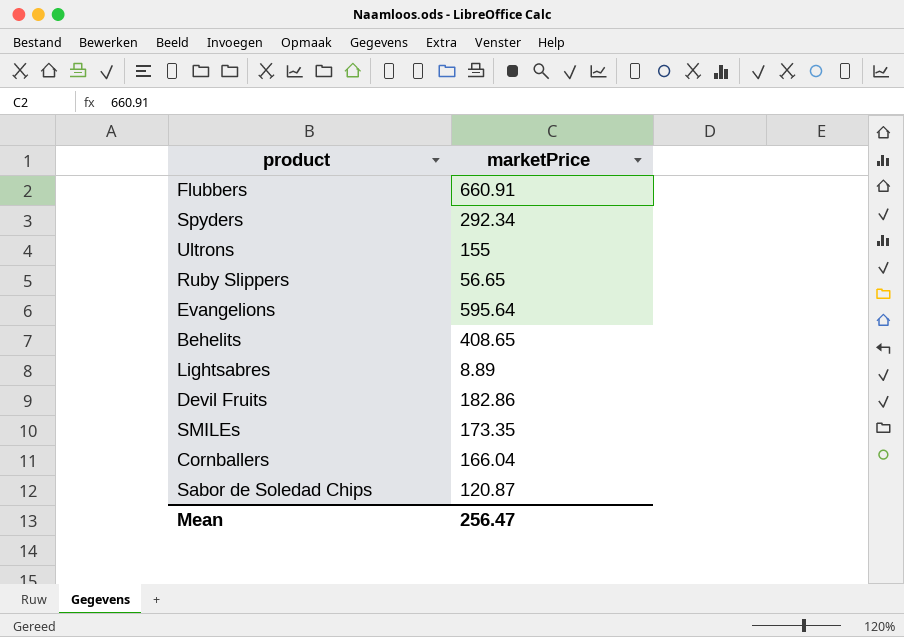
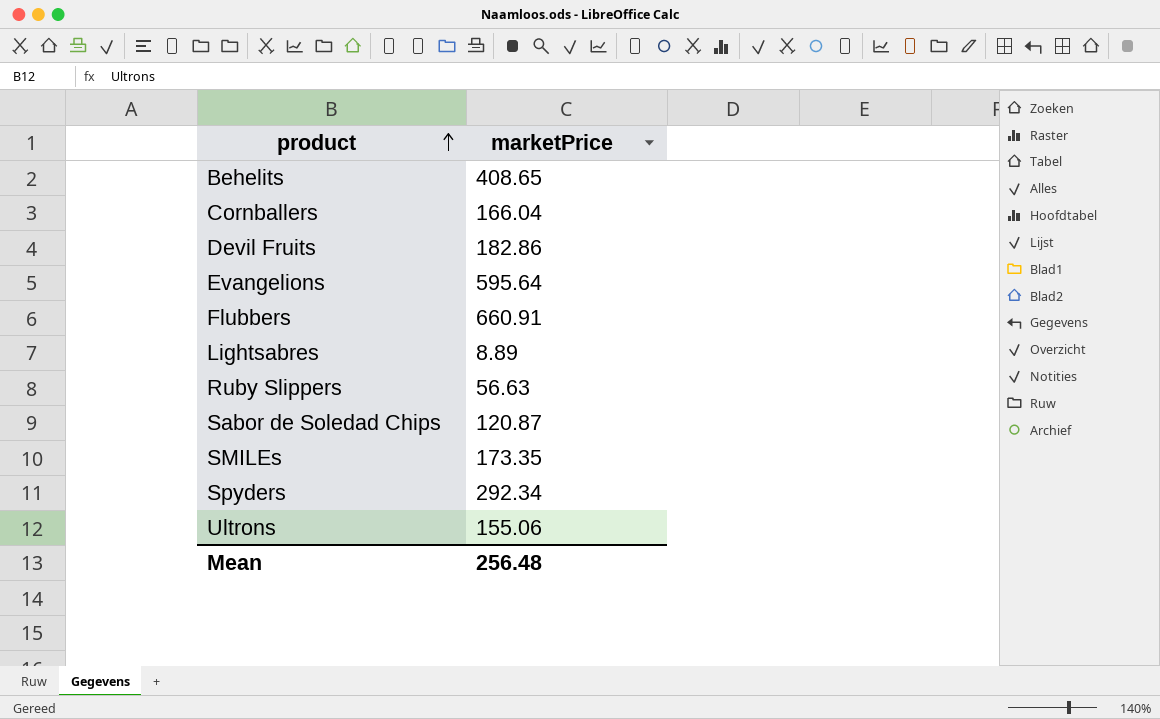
row order: none -> product ascending
Ruby Slippers | marketPrice: 56.65 -> 56.63
Ultrons | marketPrice: 155 -> 155.06
Mean | marketPrice: 256.47 -> 256.48

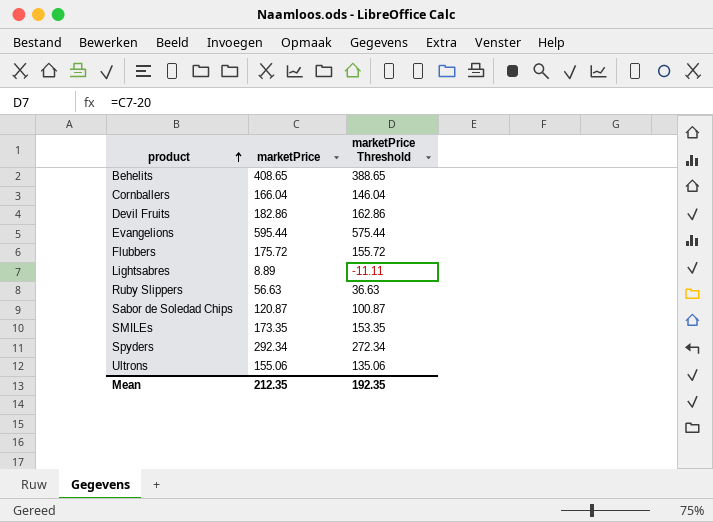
column marketPrice Threshold | formula: none -> [marketPrice] - 20
Evangelions | marketPrice: 595.64 -> 595.44
Flubbers | marketPrice: 660.91 -> 175.72
Mean | marketPrice: 256.48 -> 212.35

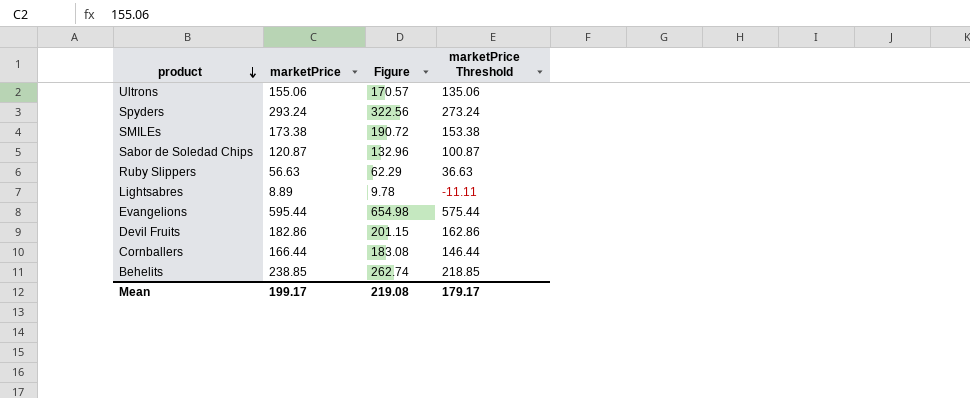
row order: product ascending -> product descending
column Figure | formula: none -> [marketPrice] * 1.1
row Flubbers: 175.72 | 155.72 -> none
Spyders | marketPrice: 292.34 -> 293.24
Spyders | marketPrice Threshold: 272.34 -> 273.24
SMILEs | marketPrice: 173.35 -> 173.38
SMILEs | marketPrice Threshold: 153.35 -> 153.38
Cornballers | marketPrice: 166.04 -> 166.44
Cornballers | marketPrice Threshold: 146.04 -> 146.44
Behelits | marketPrice: 408.65 -> 238.85
Behelits | marketPrice Threshold: 388.65 -> 218.85
Mean | marketPrice: 212.35 -> 199.17
Mean | marketPrice Threshold: 192.35 -> 179.17

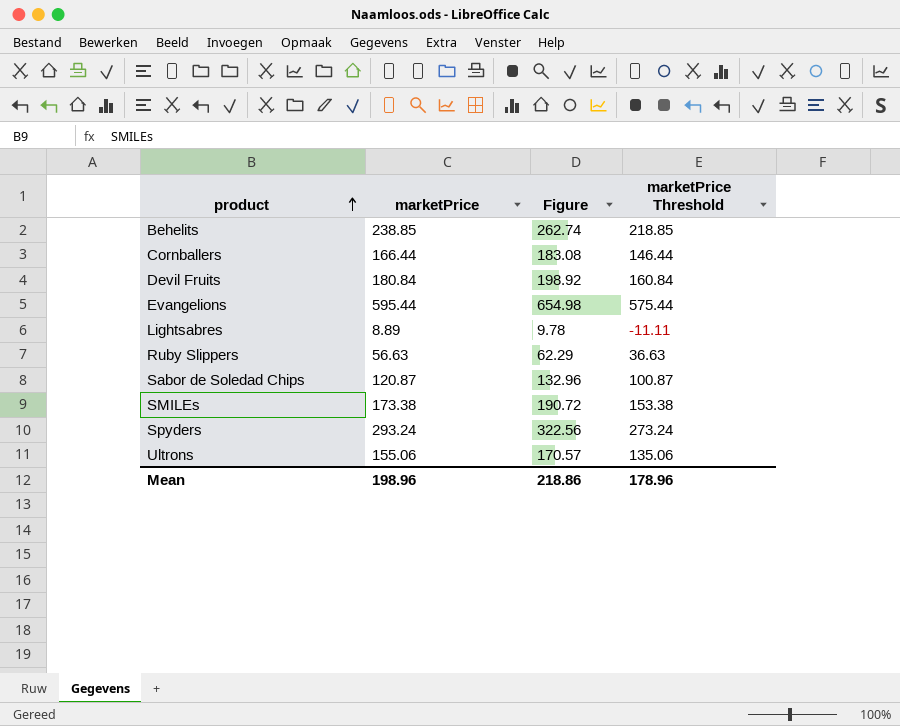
row order: product descending -> product ascending
Devil Fruits | marketPrice: 182.86 -> 180.84
Devil Fruits | Figure: 201.15 -> 198.92
Devil Fruits | marketPrice Threshold: 162.86 -> 160.84
Mean | marketPrice: 199.17 -> 198.96
Mean | Figure: 219.08 -> 218.86
Mean | marketPrice Threshold: 179.17 -> 178.96

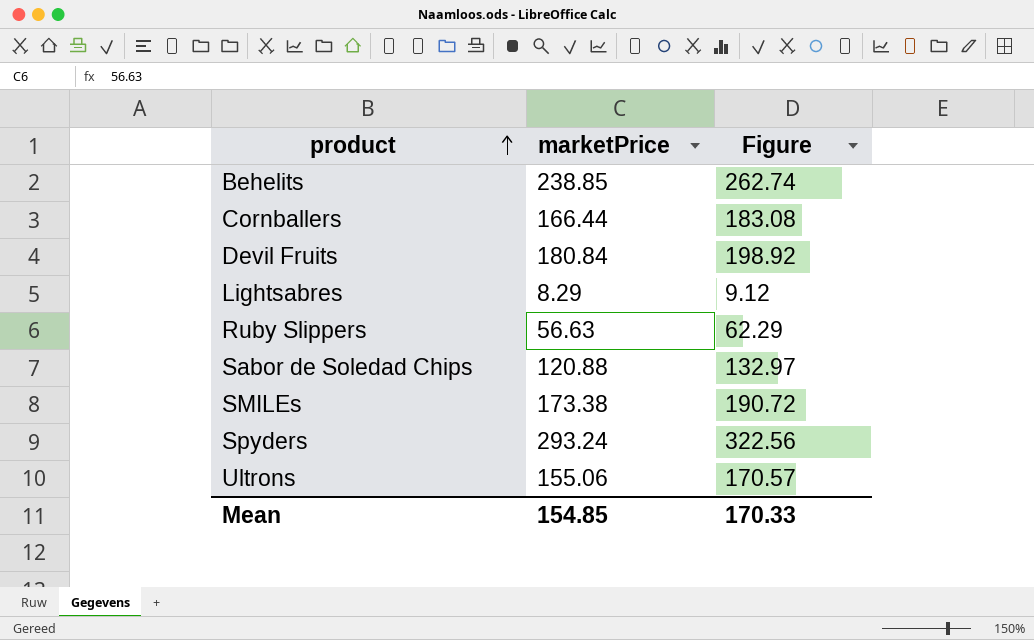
column marketPrice Threshold | formula: [marketPrice] - 20 -> none
row Evangelions: 595.44 | 654.98 | 575.44 -> none
Lightsabres | marketPrice: 8.89 -> 8.29
Lightsabres | Figure: 9.78 -> 9.12
Sabor de Soledad Chips | marketPrice: 120.87 -> 120.88
Sabor de Soledad Chips | Figure: 132.96 -> 132.97
Mean | marketPrice: 198.96 -> 154.85
Mean | Figure: 218.86 -> 170.33

